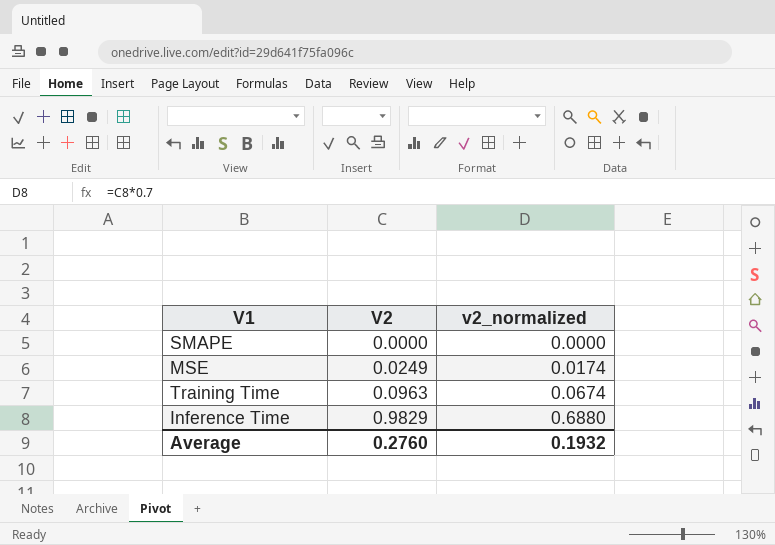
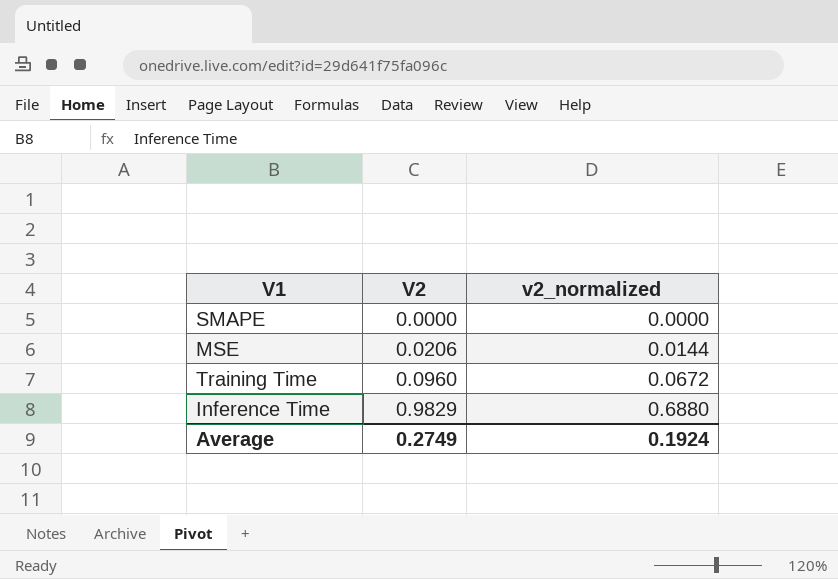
MSE | V2: 0.0249 -> 0.0206
MSE | v2_normalized: 0.0174 -> 0.0144
Training Time | V2: 0.0963 -> 0.0960
Training Time | v2_normalized: 0.0674 -> 0.0672
Average | V2: 0.2760 -> 0.2749
Average | v2_normalized: 0.1932 -> 0.1924

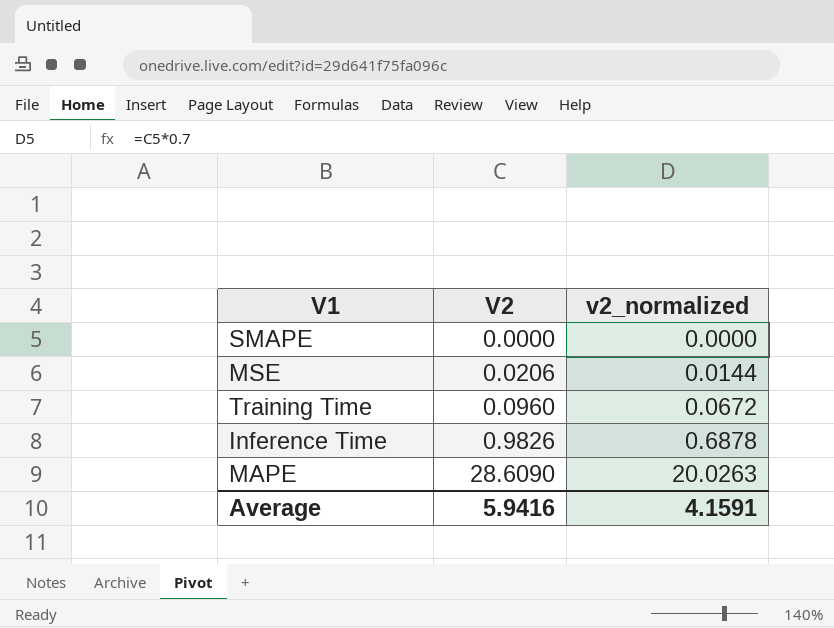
Inference Time | V2: 0.9829 -> 0.9826
Inference Time | v2_normalized: 0.6880 -> 0.6878
row MAPE: none -> 28.6090 | 20.0263
Average | V2: 0.2749 -> 5.9416
Average | v2_normalized: 0.1924 -> 4.1591

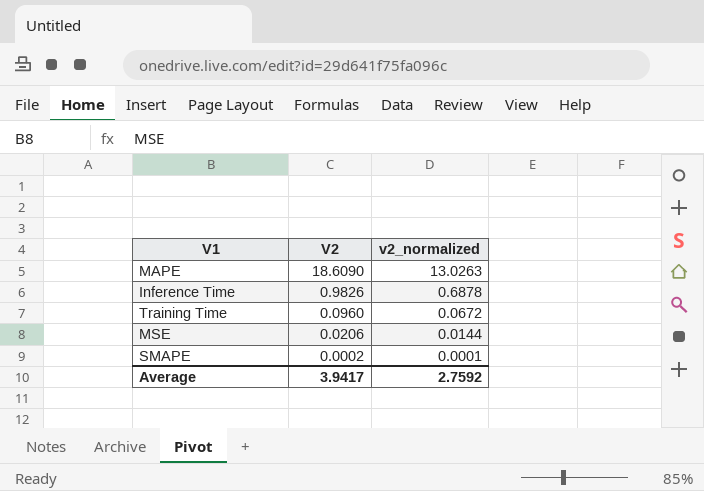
row order: V2 ascending -> V2 descending
MAPE | V2: 28.6090 -> 18.6090
MAPE | v2_normalized: 20.0263 -> 13.0263
SMAPE | V2: 0.0000 -> 0.0002
SMAPE | v2_normalized: 0.0000 -> 0.0001
Average | V2: 5.9416 -> 3.9417
Average | v2_normalized: 4.1591 -> 2.7592

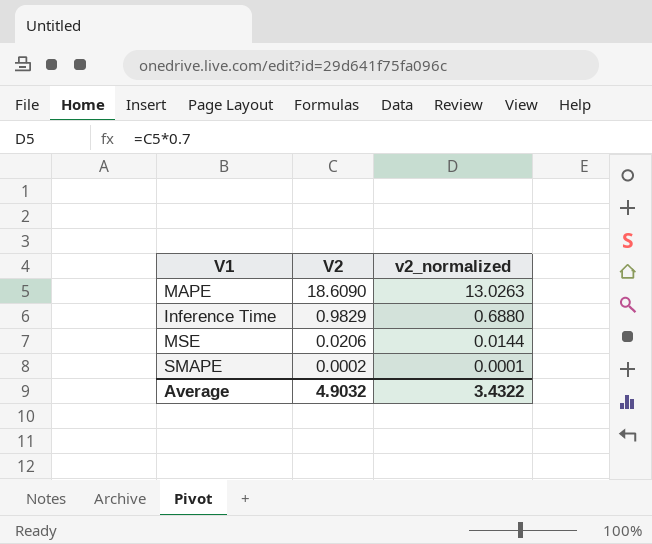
row Training Time: 0.0960 | 0.0672 -> none
Inference Time | V2: 0.9826 -> 0.9829
Inference Time | v2_normalized: 0.6878 -> 0.6880
Average | V2: 3.9417 -> 4.9032
Average | v2_normalized: 2.7592 -> 3.4322

